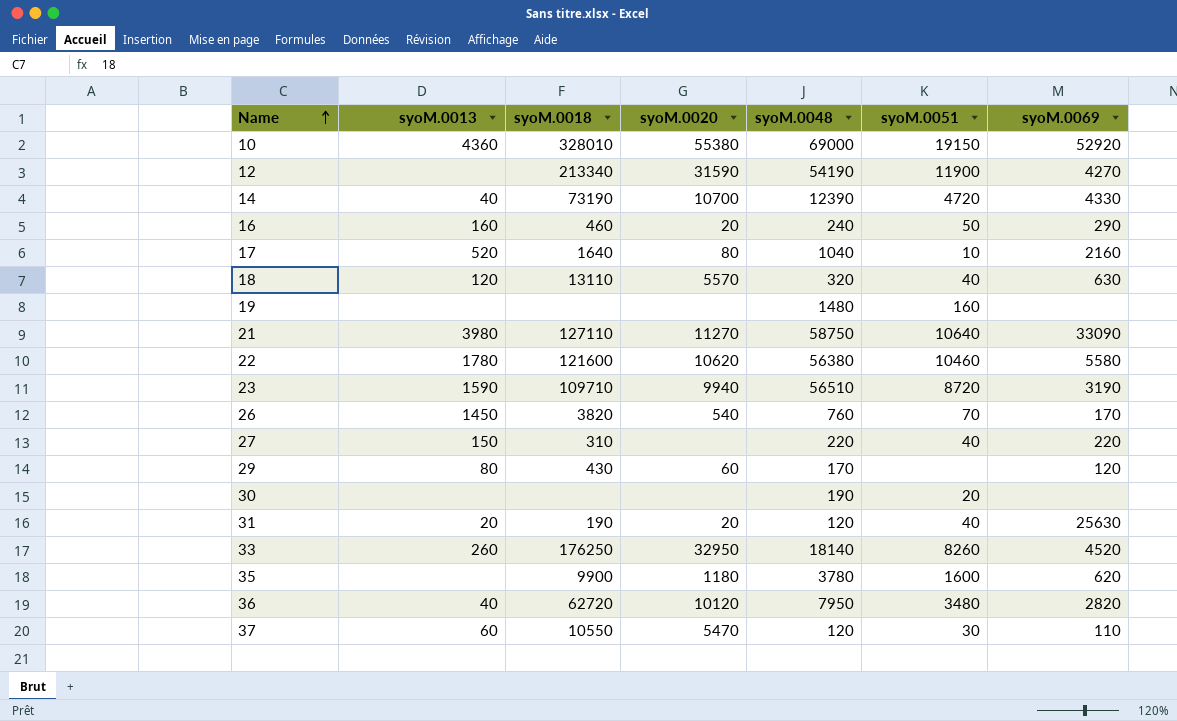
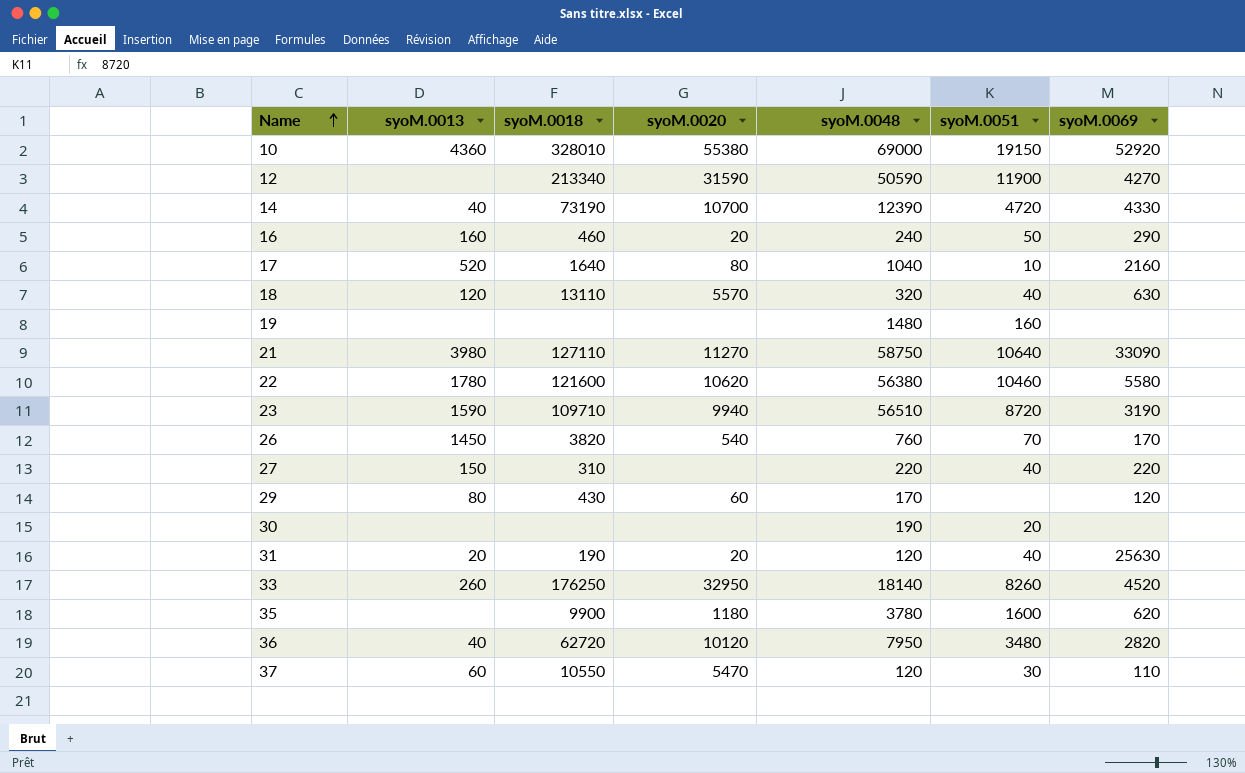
12 | syoM.0048: 54190 -> 50590

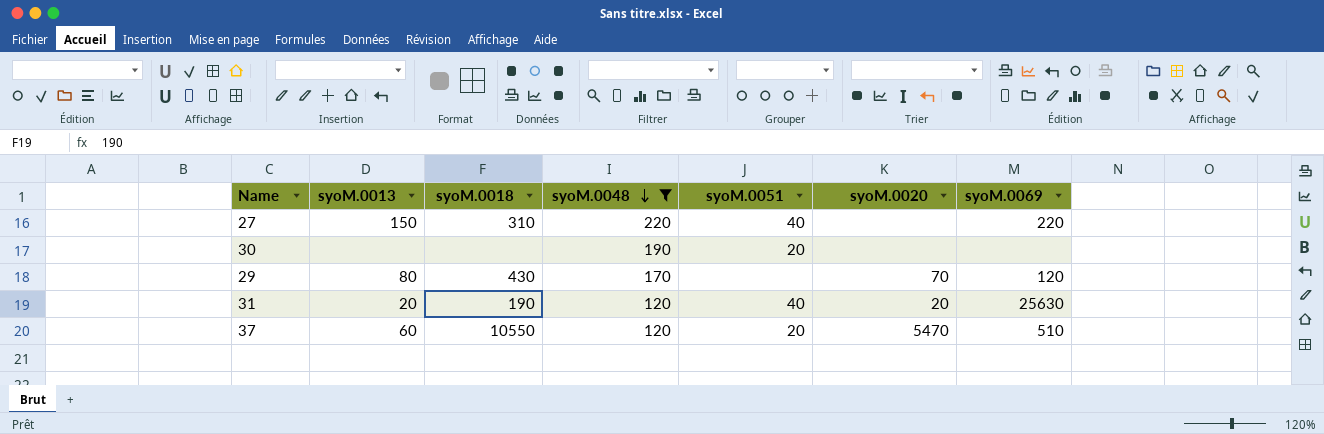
filter: none -> syoM.0048 <= 220
row order: Name ascending -> syoM.0048 descending
column syoM.0020 | position: 4 -> 6
29 | syoM.0020: 60 -> 70
37 | syoM.0051: 30 -> 20
37 | syoM.0069: 110 -> 510

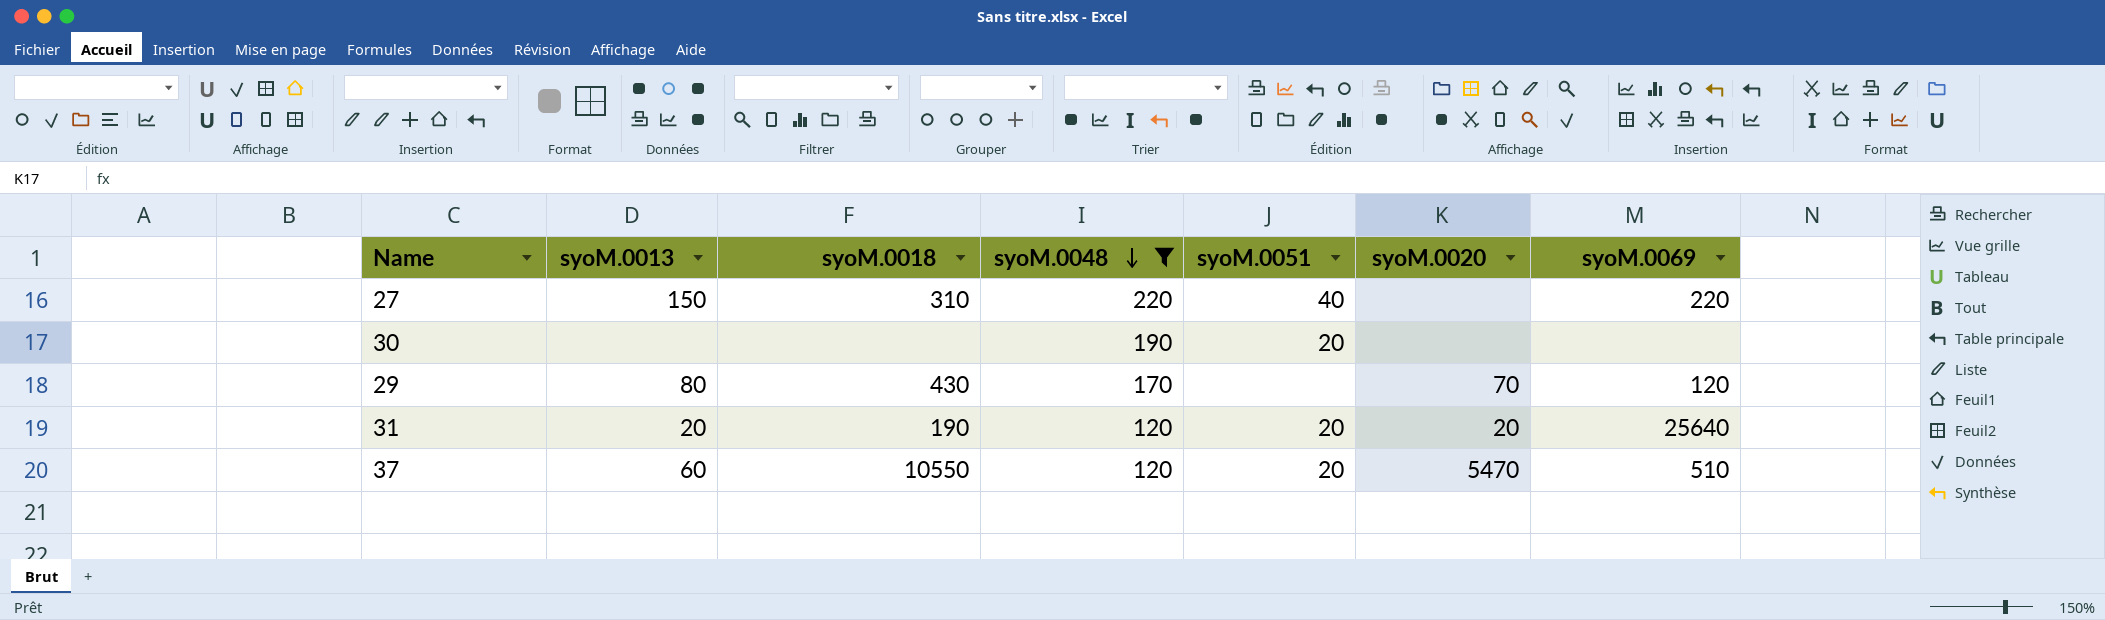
31 | syoM.0051: 40 -> 20
31 | syoM.0069: 25630 -> 25640

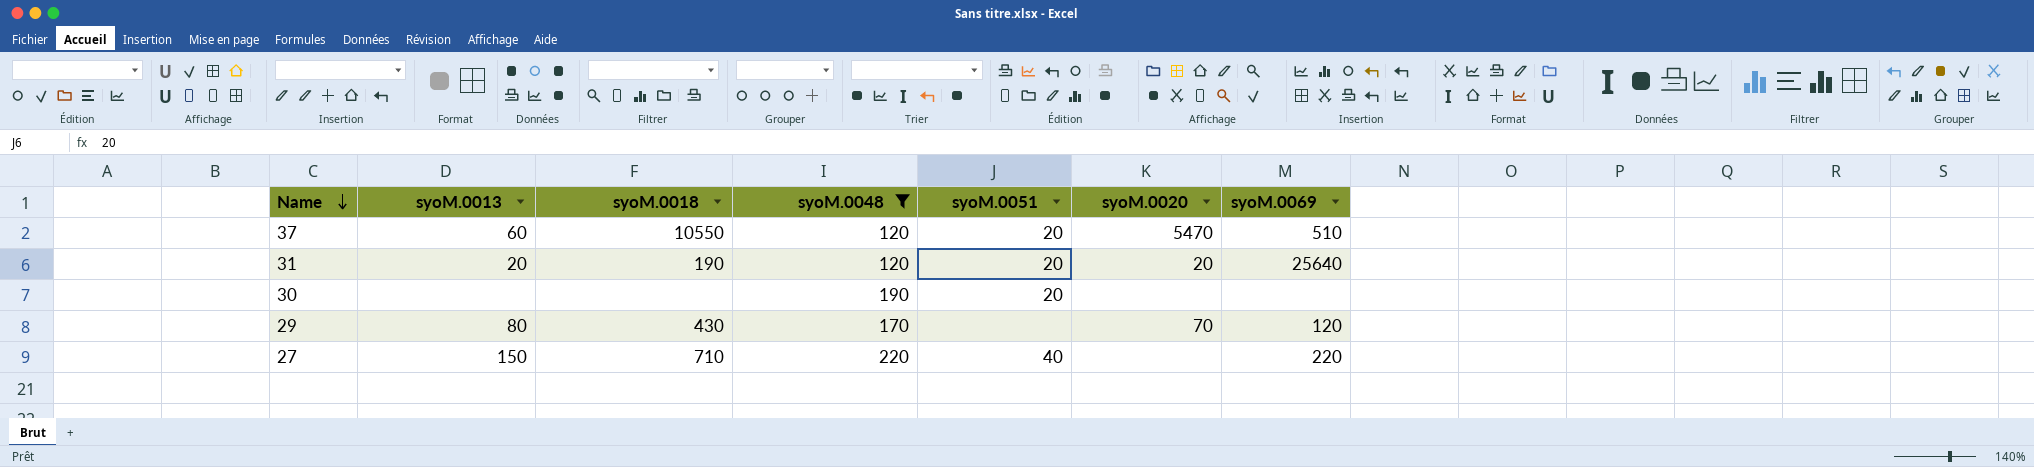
row order: syoM.0048 descending -> Name descending
27 | syoM.0018: 310 -> 710

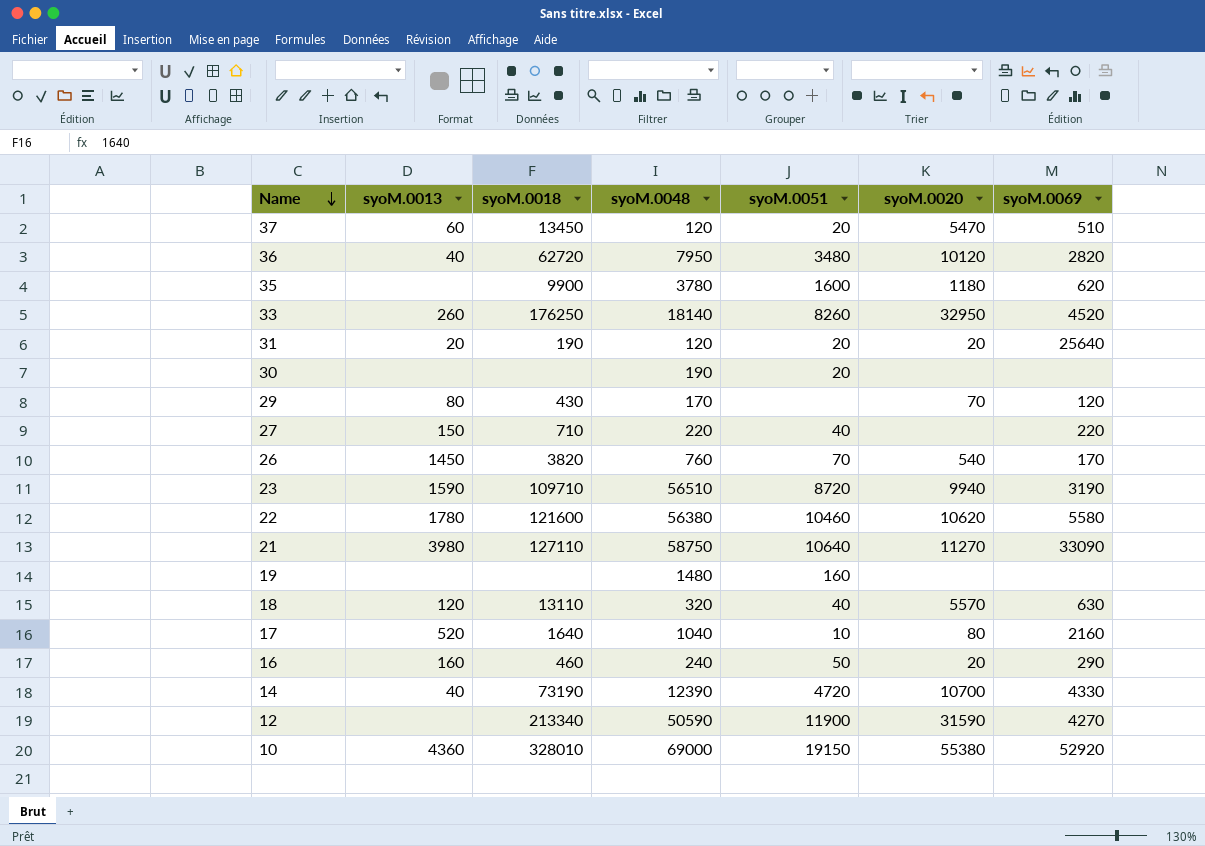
filter: syoM.0048 <= 220 -> none
37 | syoM.0018: 10550 -> 13450

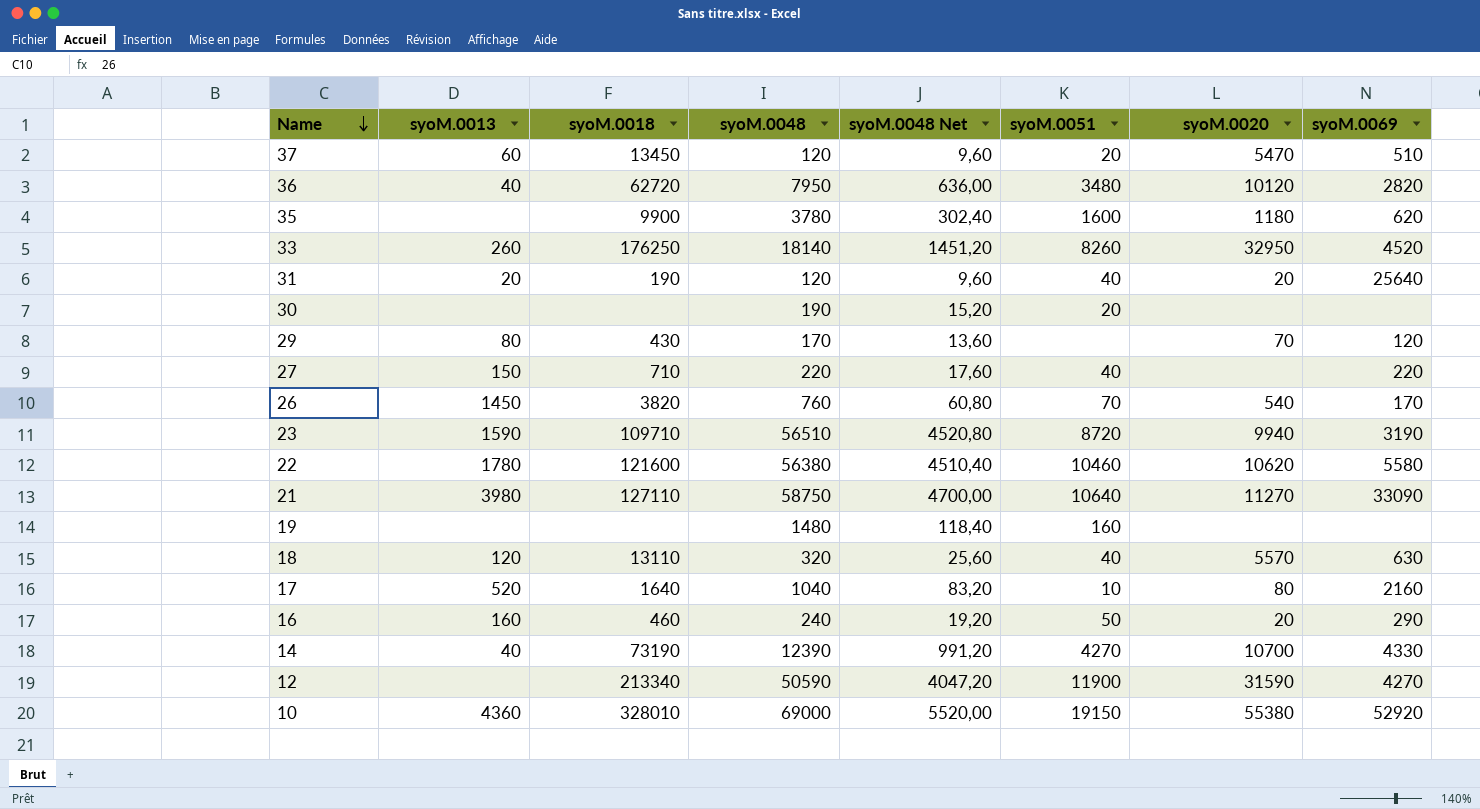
column syoM.0048 Net | formula: none -> [syoM.0048] * 0,08
31 | syoM.0051: 20 -> 40
14 | syoM.0051: 4720 -> 4270

